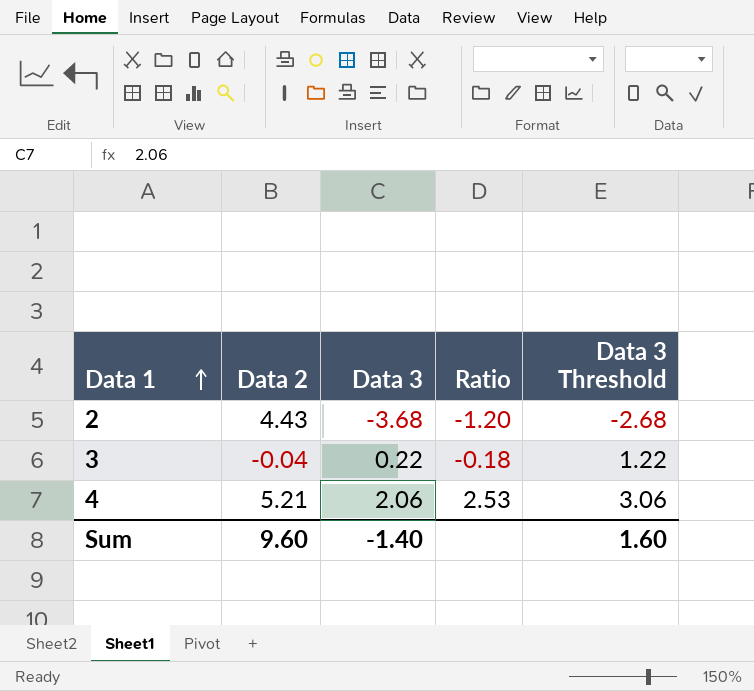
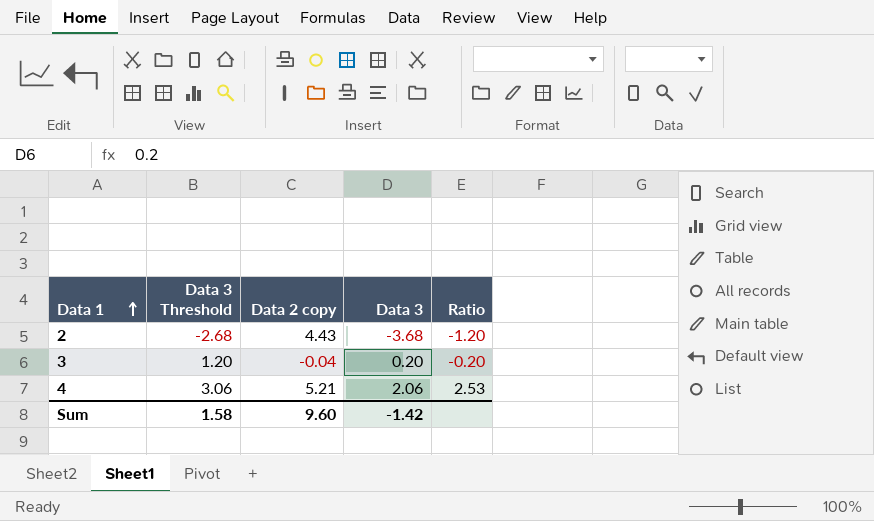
column Data 3 Threshold | position: 5 -> 2
column name: Data 2 -> Data 2 copy
3 | Data 3 Threshold: 1.22 -> 1.20
3 | Data 3: 0.22 -> 0.20
3 | Ratio: -0.18 -> -0.20
Sum | Data 3 Threshold: 1.60 -> 1.58
Sum | Data 3: -1.40 -> -1.42

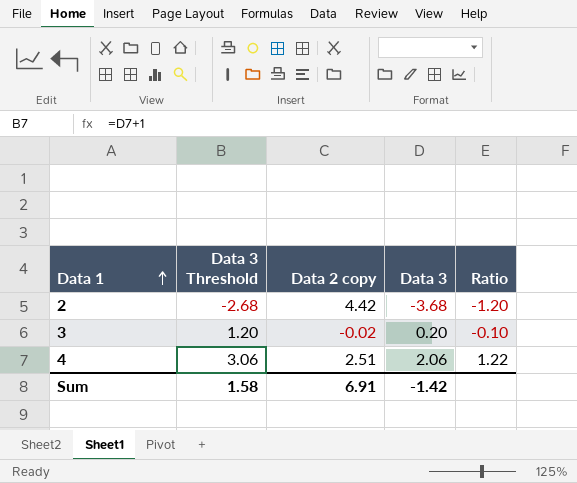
2 | Data 2 copy: 4.43 -> 4.42
3 | Data 2 copy: -0.04 -> -0.02
3 | Ratio: -0.20 -> -0.10
4 | Data 2 copy: 5.21 -> 2.51
4 | Ratio: 2.53 -> 1.22
Sum | Data 2 copy: 9.60 -> 6.91

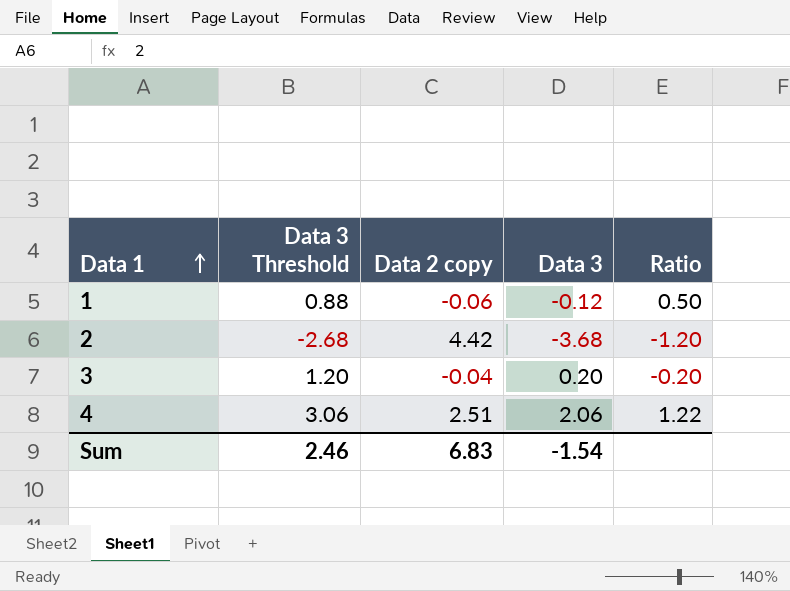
row 1: none -> 0.88 | -0.06 | -0.12 | 0.50
3 | Data 2 copy: -0.02 -> -0.04
3 | Ratio: -0.10 -> -0.20
Sum | Data 3 Threshold: 1.58 -> 2.46
Sum | Data 2 copy: 6.91 -> 6.83
Sum | Data 3: -1.42 -> -1.54

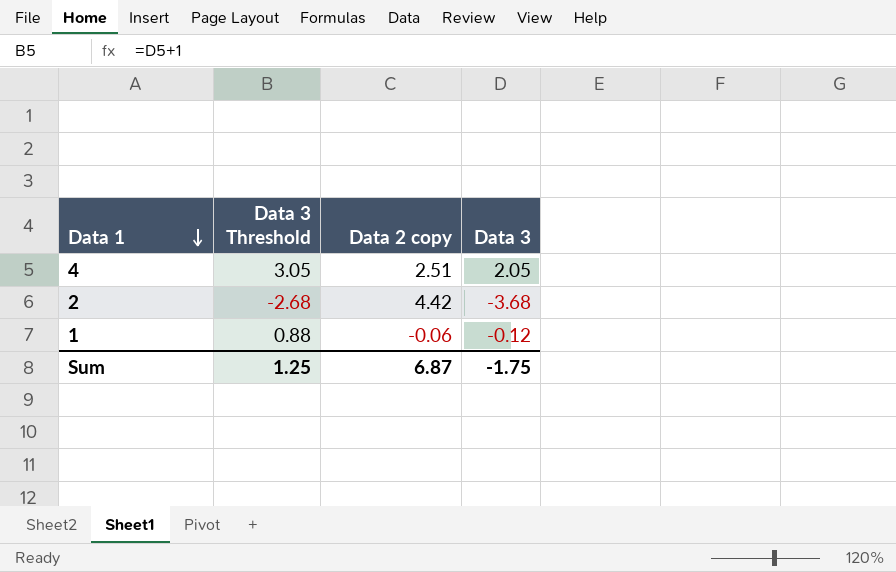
row order: Data 1 ascending -> Data 1 descending
column Ratio | formula: [Data 2 copy] / [Data 3] -> none
row 3: 1.20 | -0.04 | 0.20 | -0.20 -> none
4 | Data 3 Threshold: 3.06 -> 3.05
4 | Data 3: 2.06 -> 2.05
Sum | Data 3 Threshold: 2.46 -> 1.25
Sum | Data 2 copy: 6.83 -> 6.87
Sum | Data 3: -1.54 -> -1.75

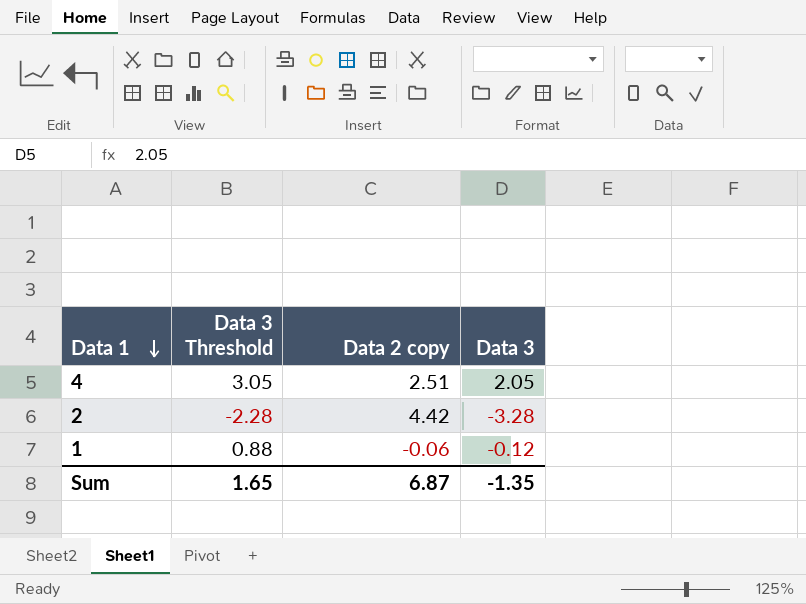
2 | Data 3 Threshold: -2.68 -> -2.28
2 | Data 3: -3.68 -> -3.28
Sum | Data 3 Threshold: 1.25 -> 1.65
Sum | Data 3: -1.75 -> -1.35

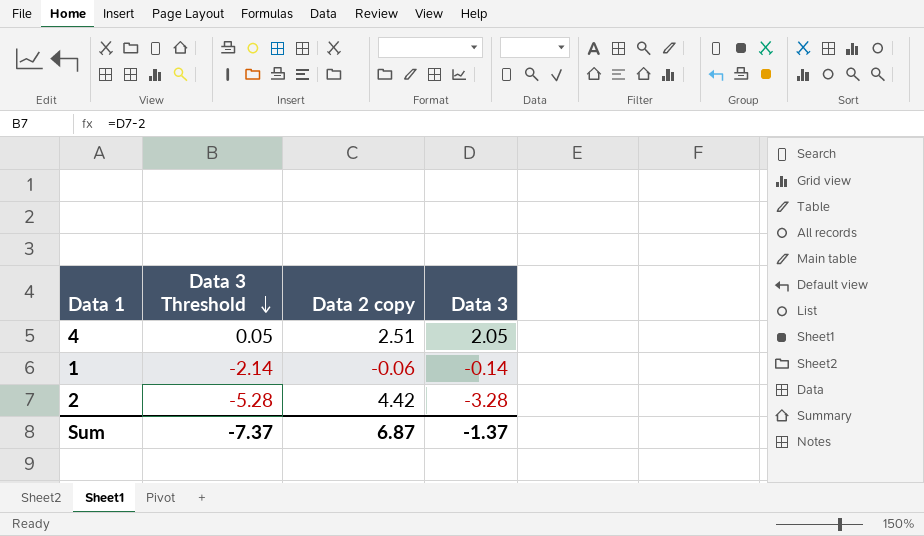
row order: Data 1 descending -> Data 3 Threshold descending
column Data 3 Threshold | formula: [Data 3] + 1 -> [Data 3] - 2
1 | Data 3: -0.12 -> -0.14
Sum | Data 3 Threshold: 1.65 -> -7.37
Sum | Data 3: -1.35 -> -1.37

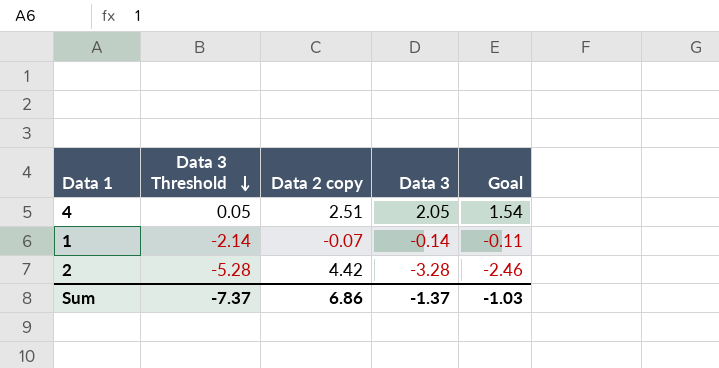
column Goal | formula: none -> [Data 3] * 0.75
1 | Data 2 copy: -0.06 -> -0.07
Sum | Data 2 copy: 6.87 -> 6.86

